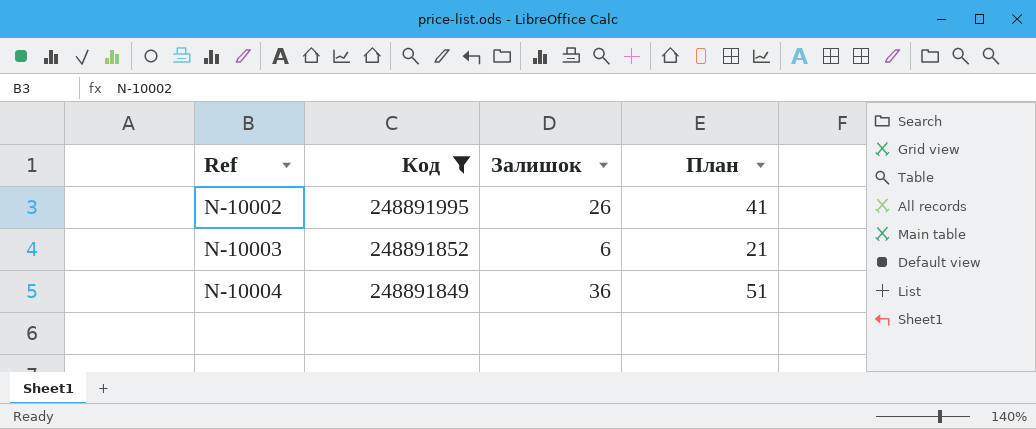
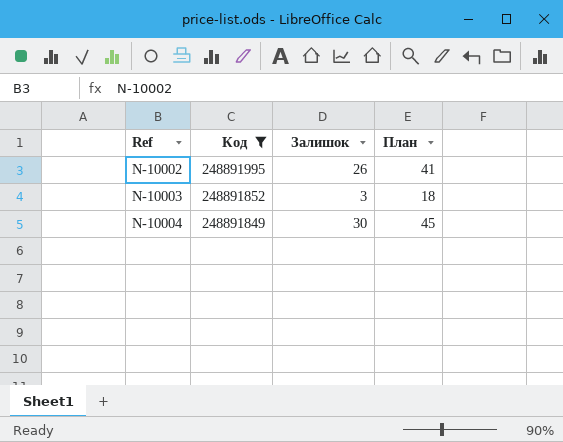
N-10003 | Залишок: 6 -> 3
N-10003 | План: 21 -> 18
N-10004 | Залишок: 36 -> 30
N-10004 | План: 51 -> 45

